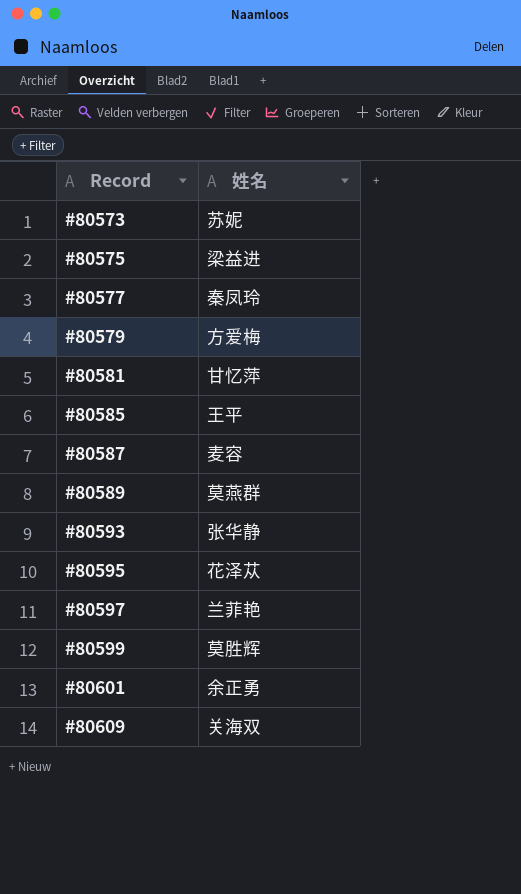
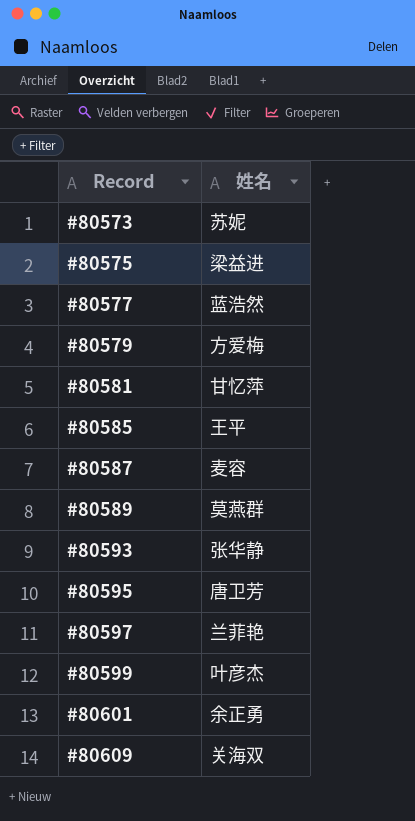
#80577 | 姓名: 秦凤玲 -> 蓝浩然
#80595 | 姓名: 花泽苁 -> 唐卫芳
#80599 | 姓名: 莫胜辉 -> 叶彦杰

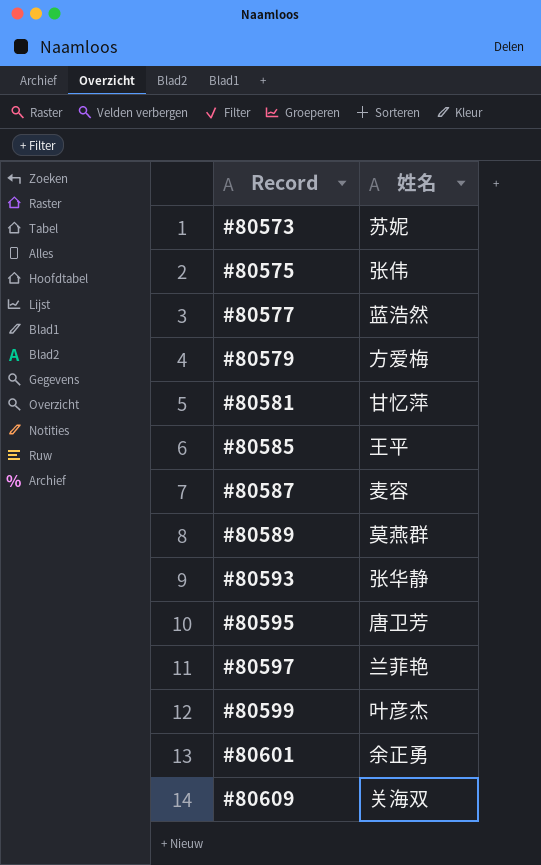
#80575 | 姓名: 梁益进 -> 张伟

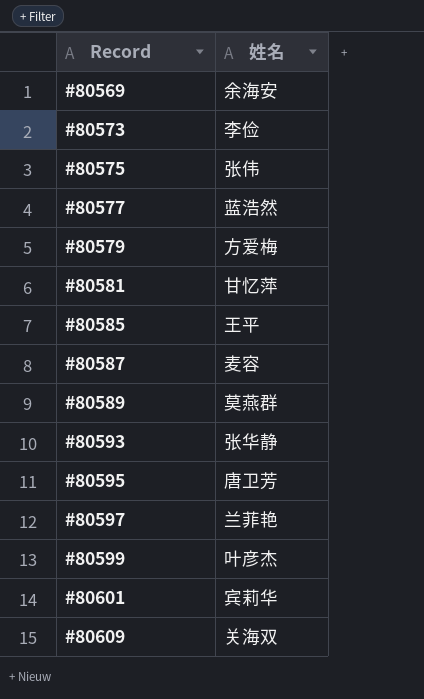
row #80569: none -> 余海安
#80573 | 姓名: 苏妮 -> 李俭
#80601 | 姓名: 余正勇 -> 宾莉华

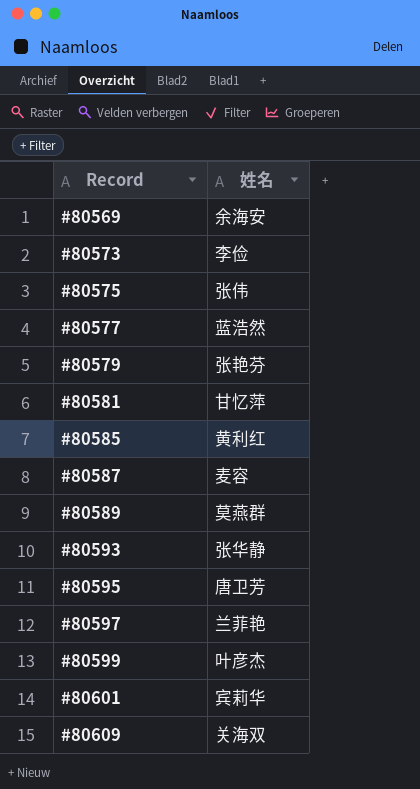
#80579 | 姓名: 方爱梅 -> 张艳芬
#80585 | 姓名: 王平 -> 黄利红

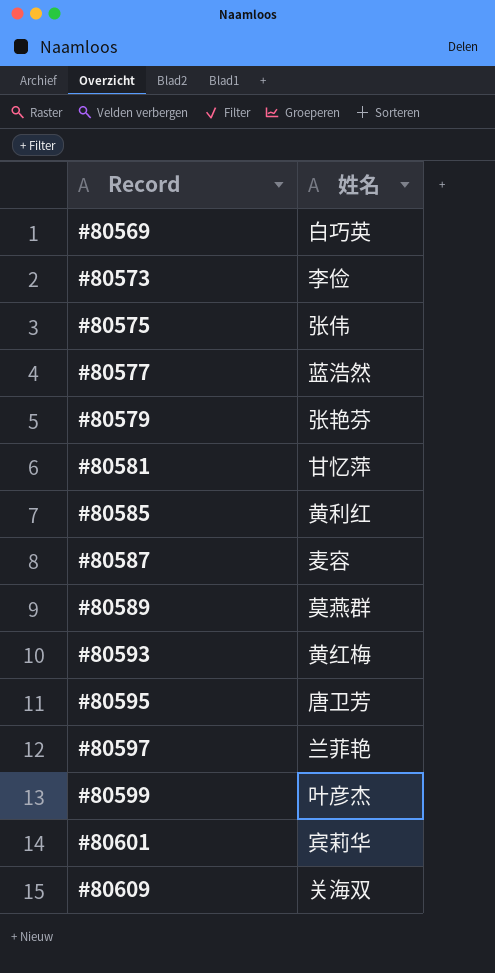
#80569 | 姓名: 余海安 -> 白巧英
#80593 | 姓名: 张华静 -> 黄红梅

